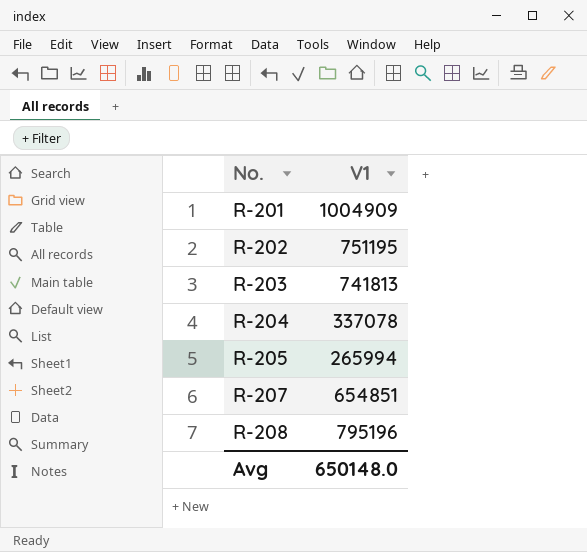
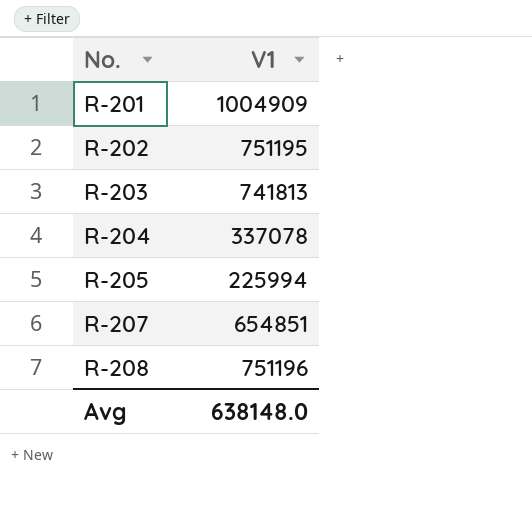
R-205 | V1: 265994 -> 225994
R-208 | V1: 795196 -> 751196
Avg | V1: 650148.0 -> 638148.0

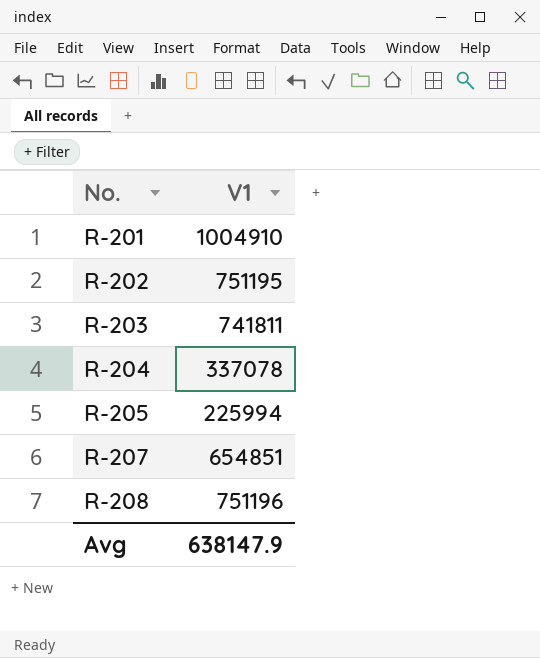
R-201 | V1: 1004909 -> 1004910
R-203 | V1: 741813 -> 741811
Avg | V1: 638148.0 -> 638147.9

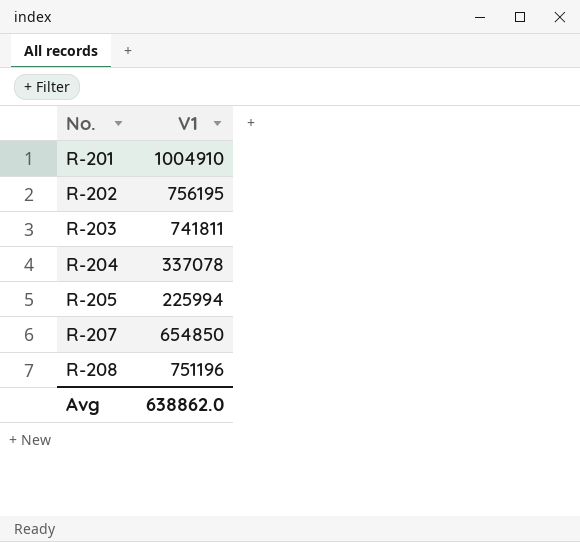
R-202 | V1: 751195 -> 756195
R-207 | V1: 654851 -> 654850
Avg | V1: 638147.9 -> 638862.0

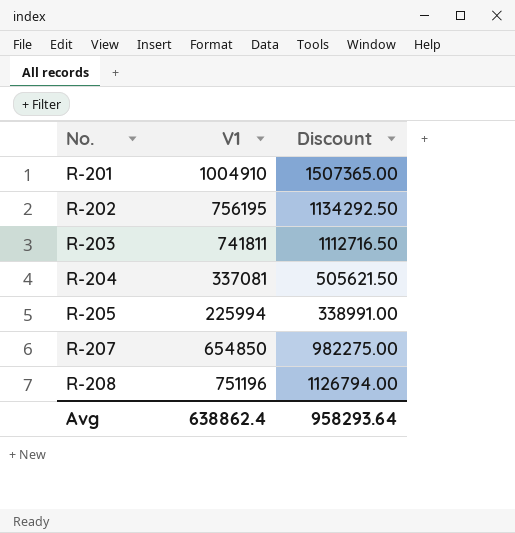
column Discount | formula: none -> [V1] * 1.5
R-204 | V1: 337078 -> 337081
Avg | V1: 638862.0 -> 638862.4

